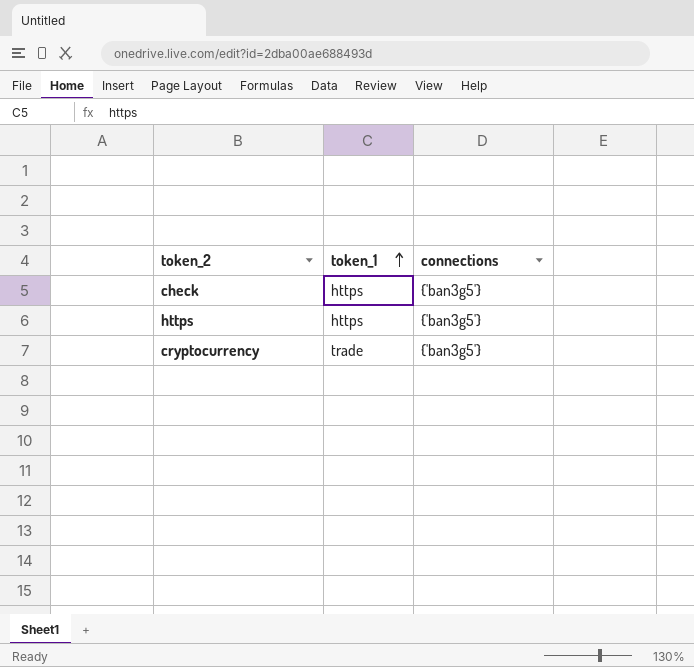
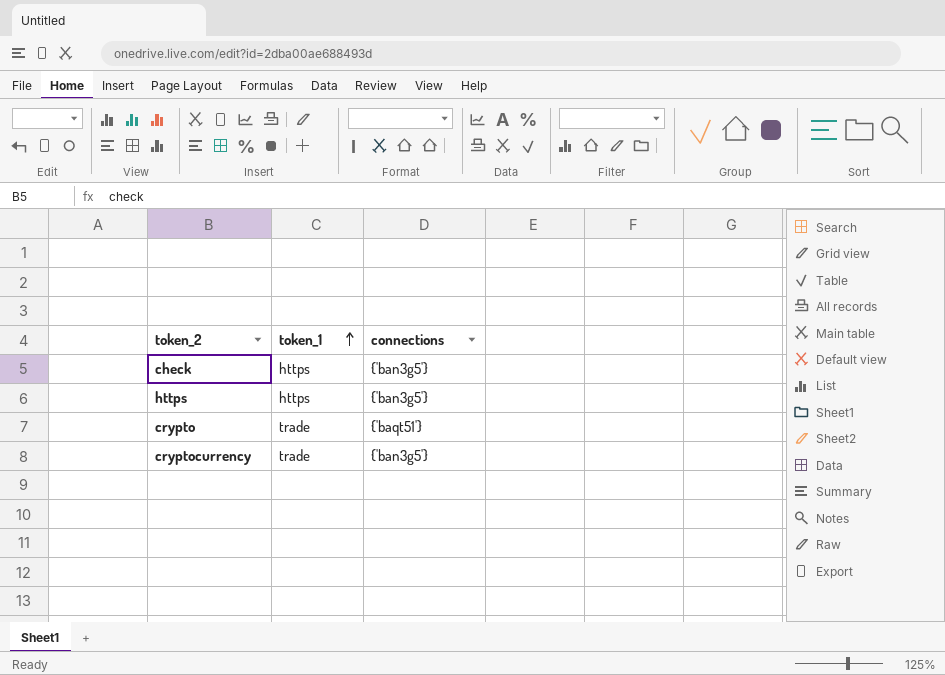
row crypto: none -> trade | {'baqt51'}

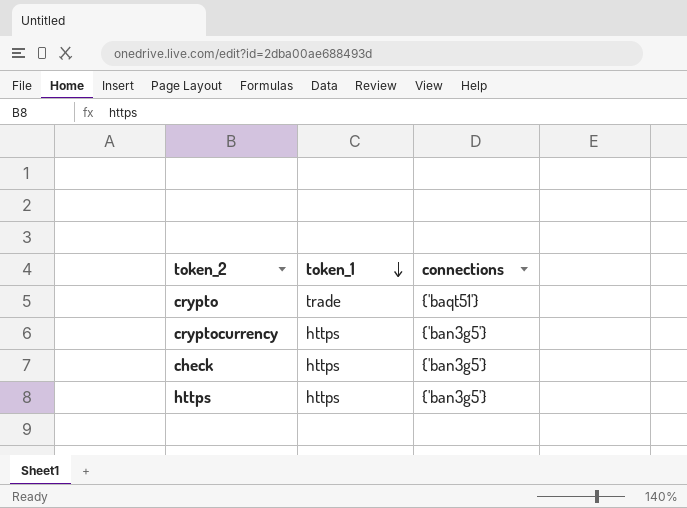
row order: token_1 ascending -> token_1 descending
cryptocurrency | token_1: trade -> https

